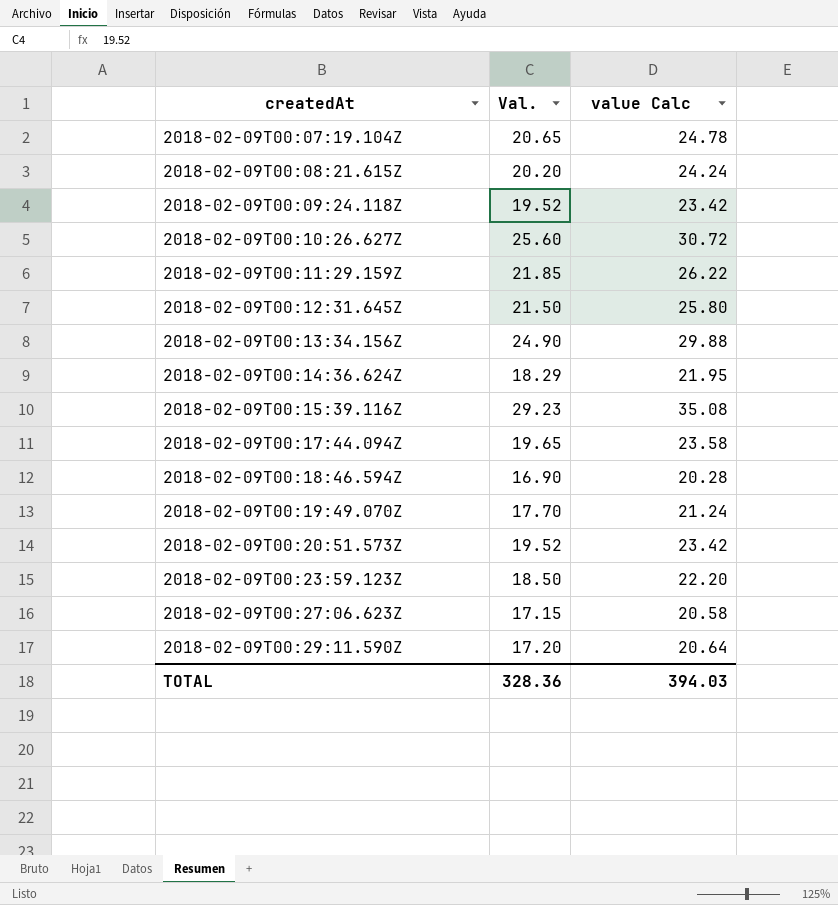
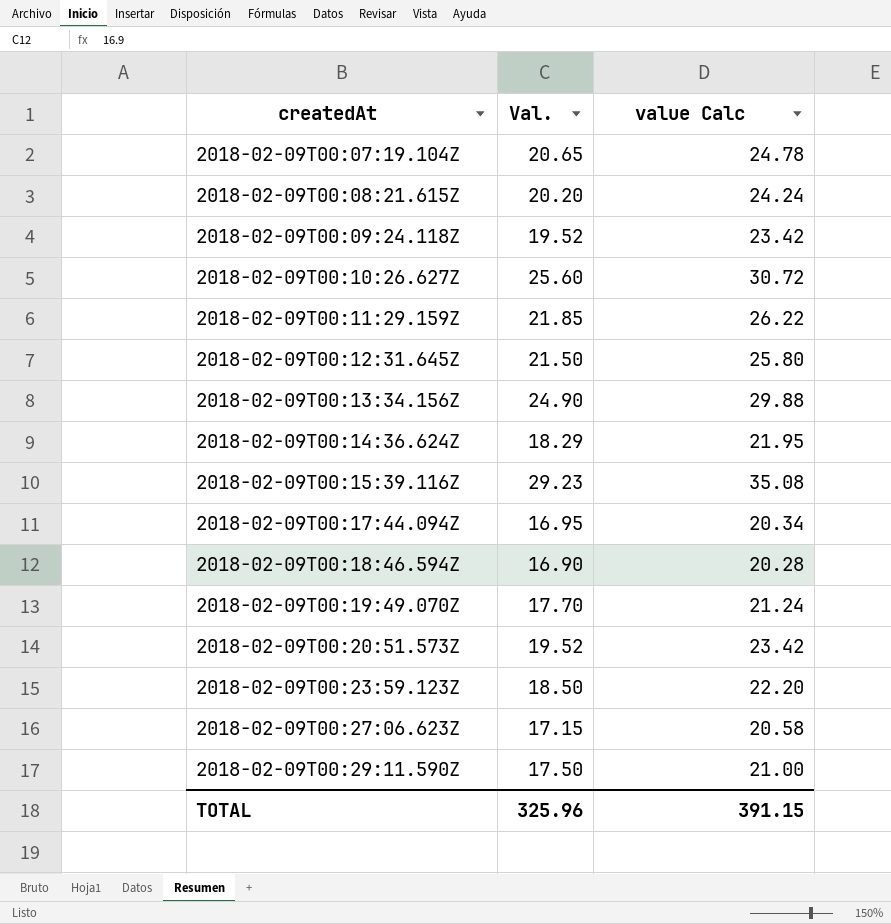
2018-02-09T00:17:44.094Z | Val.: 19.65 -> 16.95
2018-02-09T00:17:44.094Z | value Calc: 23.58 -> 20.34
2018-02-09T00:29:11.590Z | Val.: 17.20 -> 17.50
2018-02-09T00:29:11.590Z | value Calc: 20.64 -> 21.00
TOTAL | Val.: 328.36 -> 325.96
TOTAL | value Calc: 394.03 -> 391.15

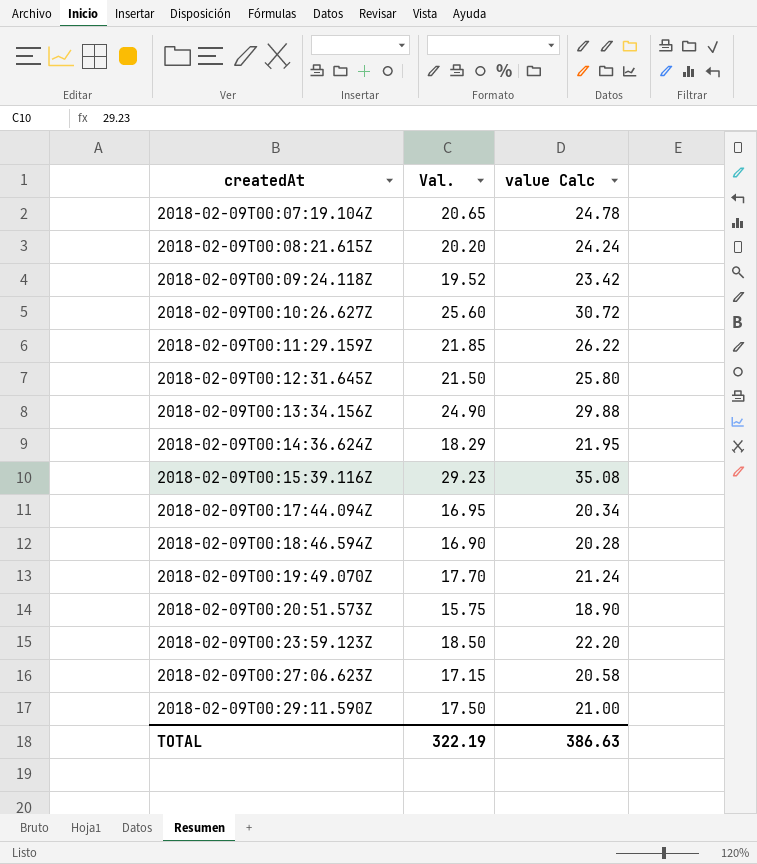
2018-02-09T00:20:51.573Z | Val.: 19.52 -> 15.75
2018-02-09T00:20:51.573Z | value Calc: 23.42 -> 18.90
TOTAL | Val.: 325.96 -> 322.19
TOTAL | value Calc: 391.15 -> 386.63

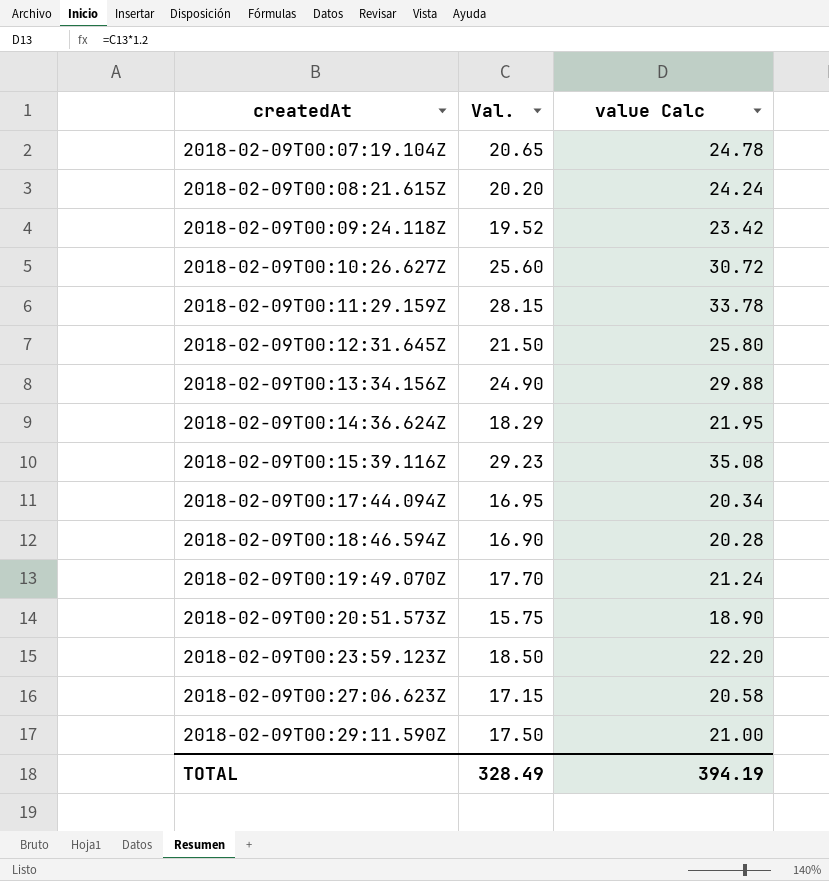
2018-02-09T00:11:29.159Z | Val.: 21.85 -> 28.15
2018-02-09T00:11:29.159Z | value Calc: 26.22 -> 33.78
TOTAL | Val.: 322.19 -> 328.49
TOTAL | value Calc: 386.63 -> 394.19

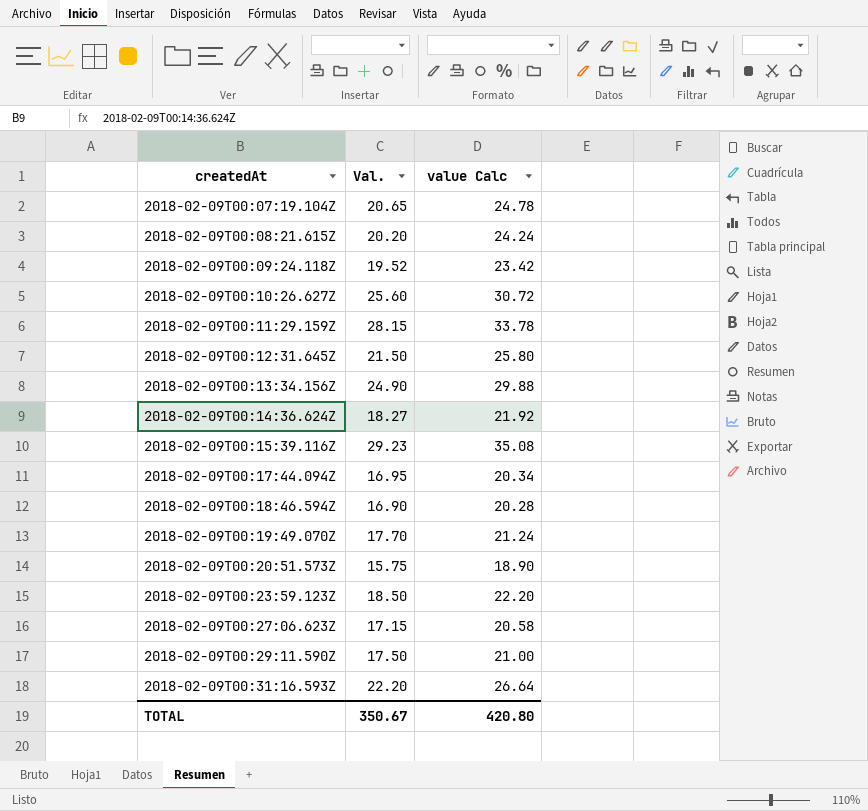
2018-02-09T00:14:36.624Z | Val.: 18.29 -> 18.27
2018-02-09T00:14:36.624Z | value Calc: 21.95 -> 21.92
row 2018-02-09T00:31:16.593Z: none -> 22.20 | 26.64
TOTAL | Val.: 328.49 -> 350.67
TOTAL | value Calc: 394.19 -> 420.80

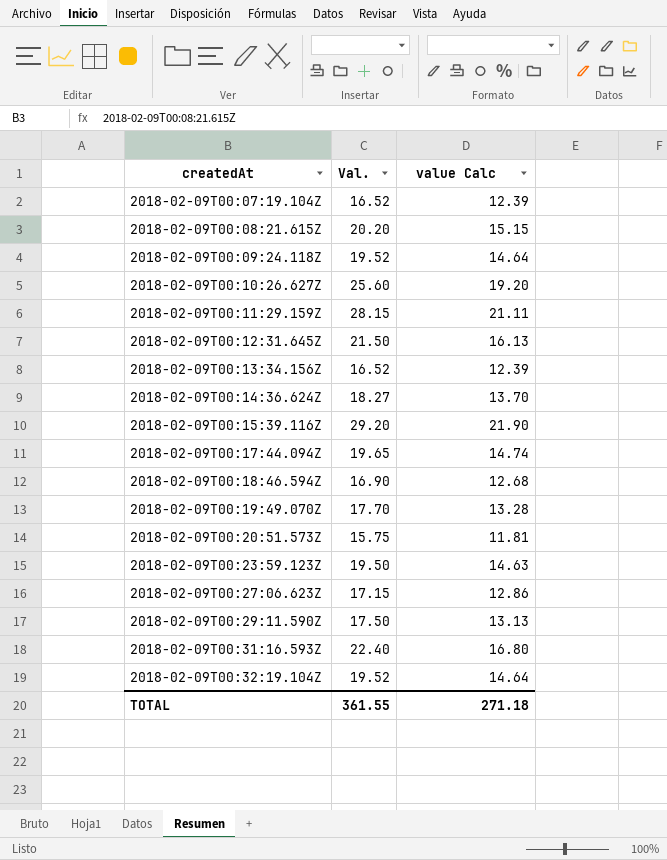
column value Calc | formula: [Val.] * 1.2 -> [Val.] * 0.75
2018-02-09T00:07:19.104Z | Val.: 20.65 -> 16.52
2018-02-09T00:13:34.156Z | Val.: 24.90 -> 16.52
2018-02-09T00:15:39.116Z | Val.: 29.23 -> 29.20
2018-02-09T00:17:44.094Z | Val.: 16.95 -> 19.65
2018-02-09T00:23:59.123Z | Val.: 18.50 -> 19.50
2018-02-09T00:31:16.593Z | Val.: 22.20 -> 22.40
row 2018-02-09T00:32:19.104Z: none -> 19.52 | 14.64
TOTAL | Val.: 350.67 -> 361.55
TOTAL | value Calc: 420.80 -> 271.18

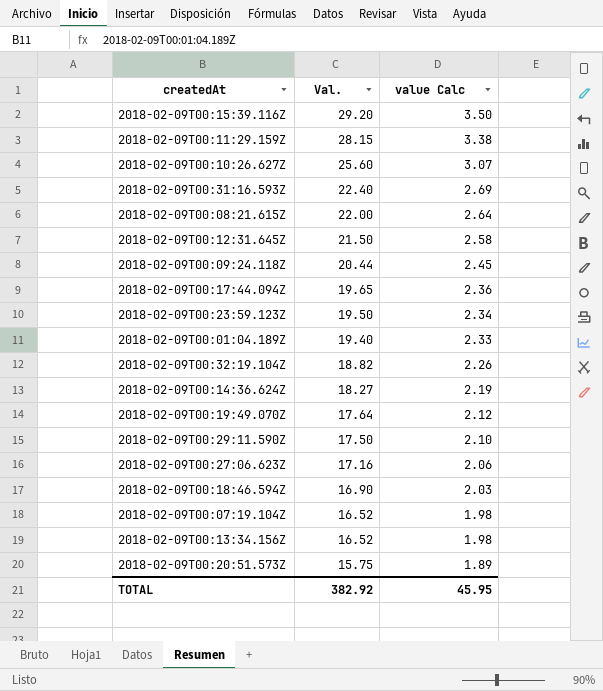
row order: createdAt ascending -> Val. descending
column value Calc | formula: [Val.] * 0.75 -> [Val.] * 0.12
2018-02-09T00:08:21.615Z | Val.: 20.20 -> 22.00
2018-02-09T00:09:24.118Z | Val.: 19.52 -> 20.44
row 2018-02-09T00:01:04.189Z: none -> 19.40 | 2.33
2018-02-09T00:32:19.104Z | Val.: 19.52 -> 18.82
2018-02-09T00:19:49.070Z | Val.: 17.70 -> 17.64
2018-02-09T00:27:06.623Z | Val.: 17.15 -> 17.16
TOTAL | Val.: 361.55 -> 382.92
TOTAL | value Calc: 271.18 -> 45.95

